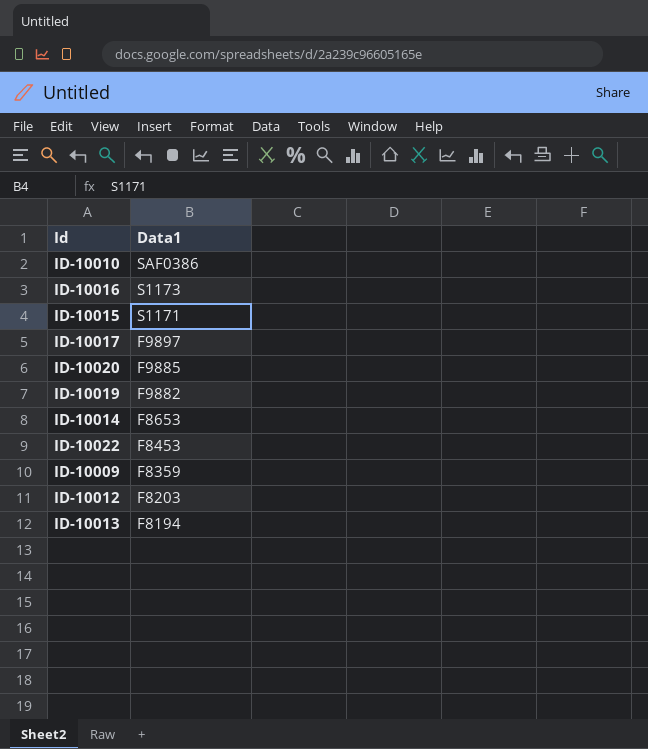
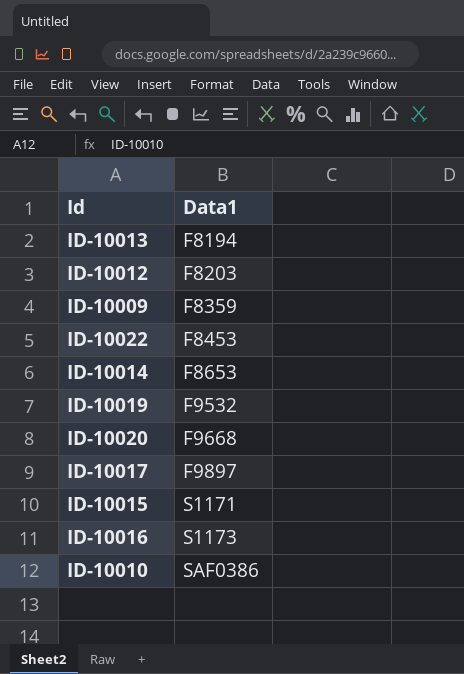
row order: Data1 descending -> Data1 ascending
ID-10019 | Data1: F9882 -> F9532
ID-10020 | Data1: F9885 -> F9668

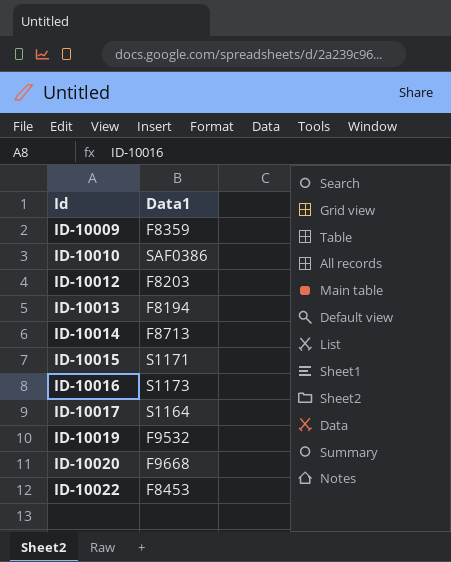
row order: Data1 ascending -> Id ascending
ID-10014 | Data1: F8653 -> F8713
ID-10017 | Data1: F9897 -> S1164

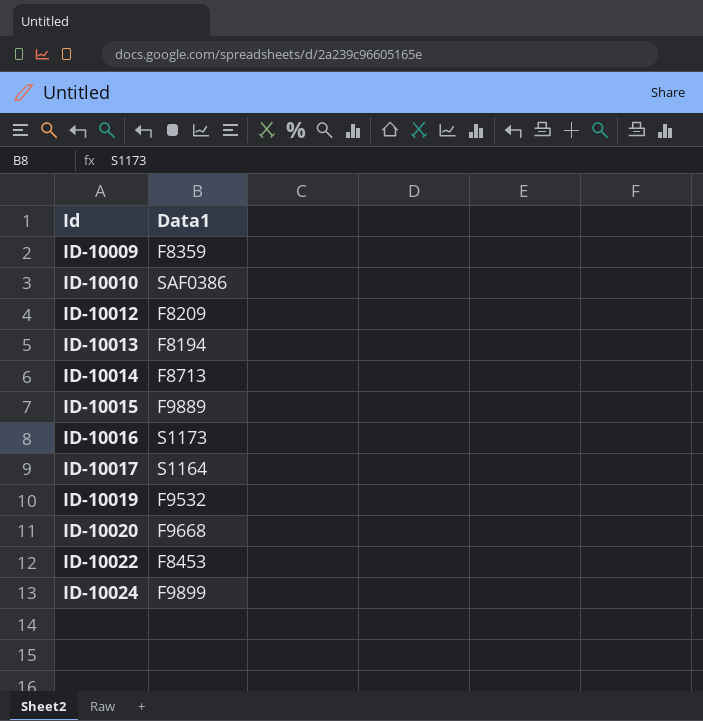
ID-10012 | Data1: F8203 -> F8209
ID-10015 | Data1: S1171 -> F9889
row ID-10024: none -> F9899

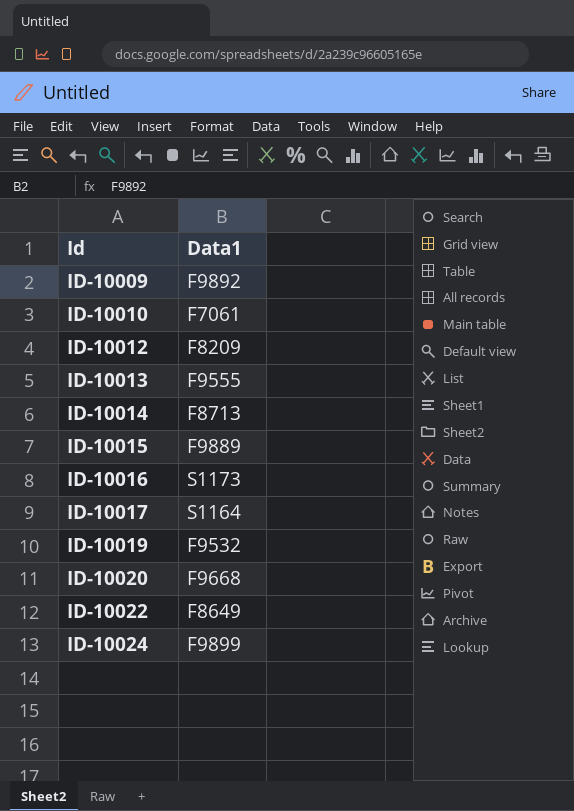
ID-10009 | Data1: F8359 -> F9892
ID-10010 | Data1: SAF0386 -> F7061
ID-10013 | Data1: F8194 -> F9555
ID-10022 | Data1: F8453 -> F8649

